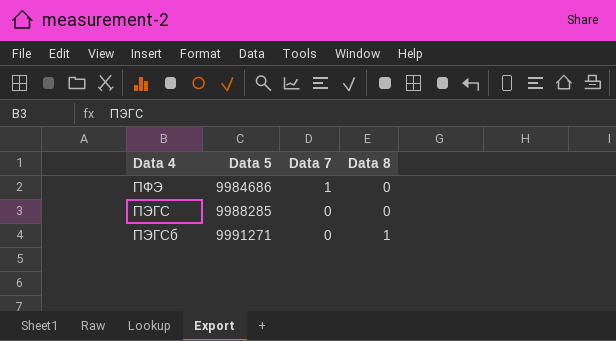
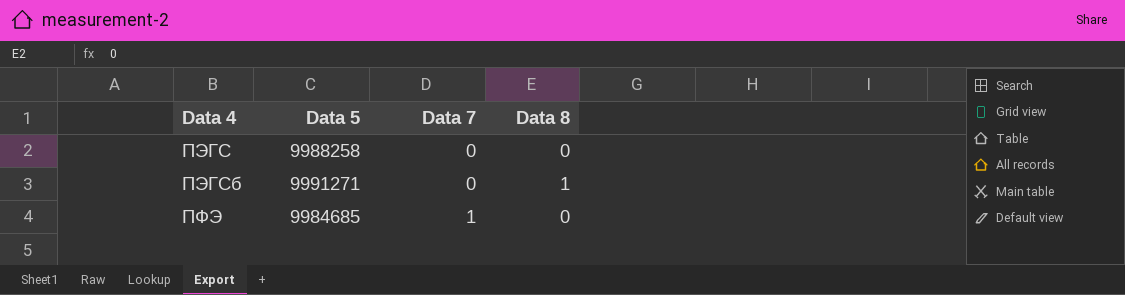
row order: Data 4 ascending -> Data 7 ascending
ПЭГС | Data 5: 9988285 -> 9988258
ПФЭ | Data 5: 9984686 -> 9984685

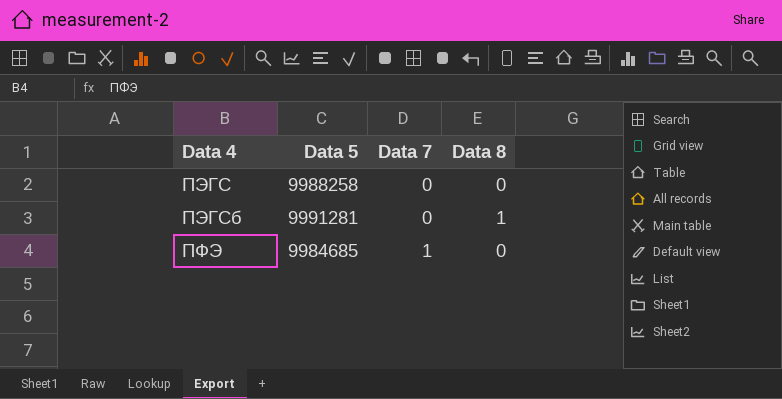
ПЭГСб | Data 5: 9991271 -> 9991281

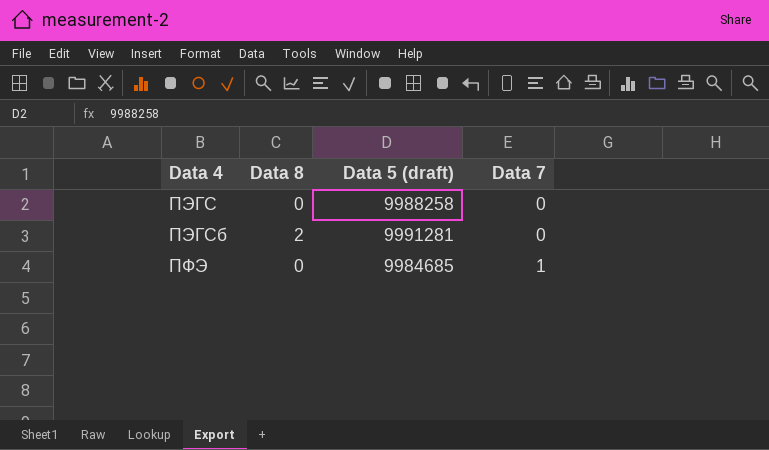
column Data 8 | position: 4 -> 2
column name: Data 5 -> Data 5 (draft)
ПЭГСб | Data 8: 1 -> 2

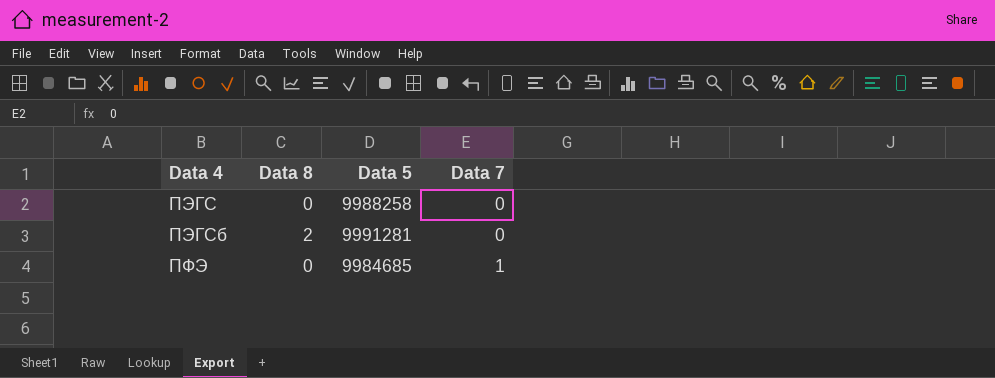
column name: Data 5 (draft) -> Data 5

